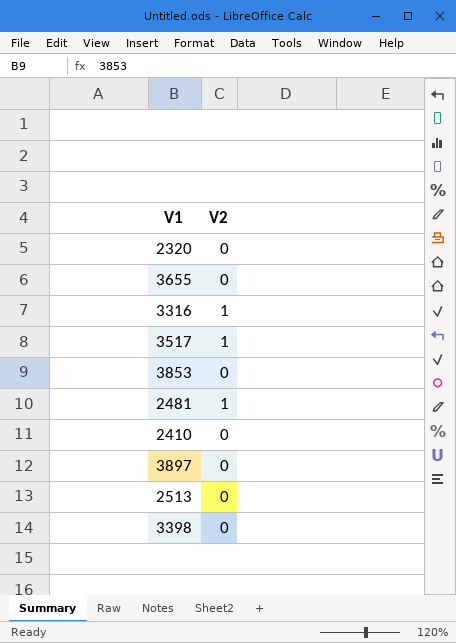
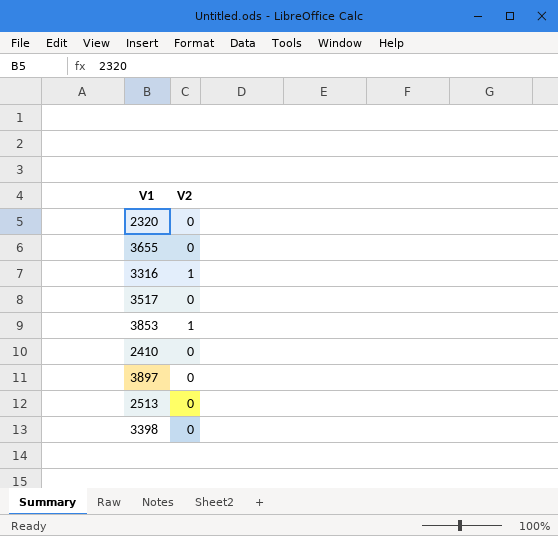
row 2481: 1 -> none
3517 | V2: 1 -> 0
3853 | V2: 0 -> 1

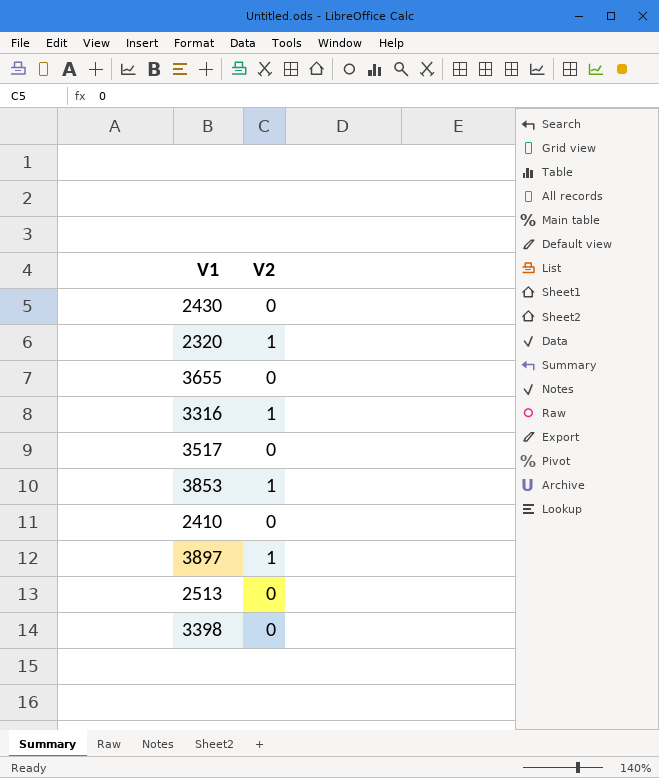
row 2430: none -> 0
2320 | V2: 0 -> 1
3897 | V2: 0 -> 1

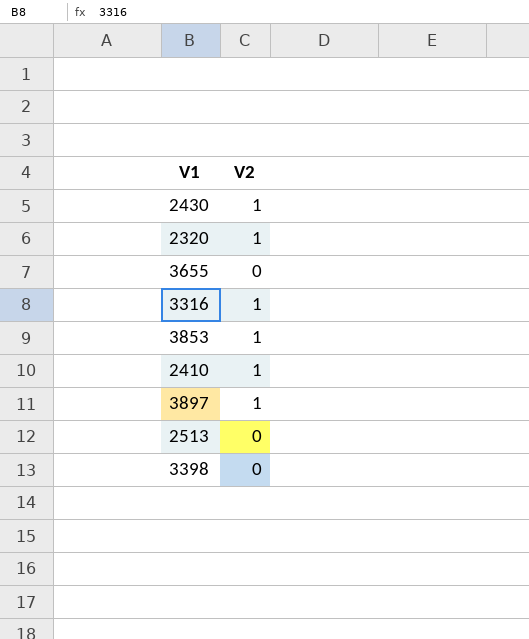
row 3517: 0 -> none
2430 | V2: 0 -> 1
2410 | V2: 0 -> 1

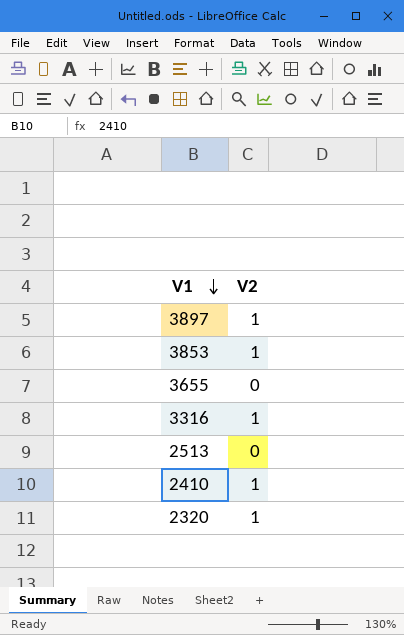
row order: none -> V1 descending
row 2430: 1 -> none
row 3398: 0 -> none

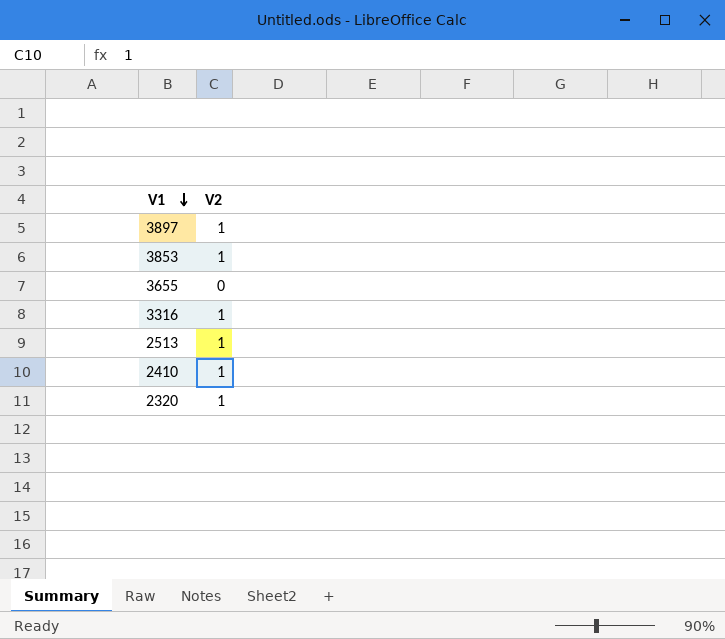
2513 | V2: 0 -> 1

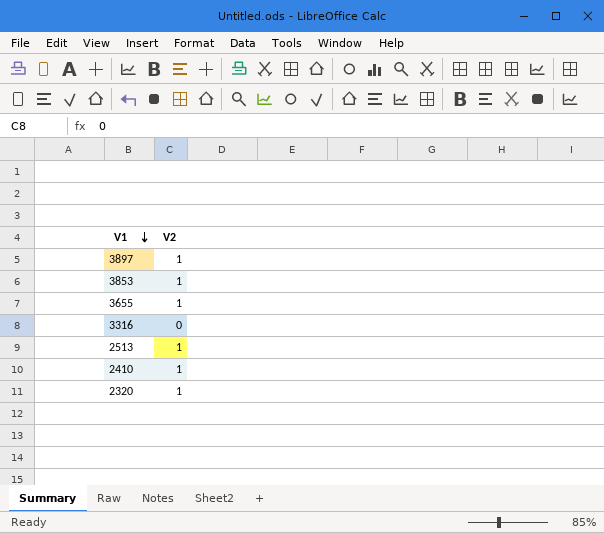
3655 | V2: 0 -> 1
3316 | V2: 1 -> 0

